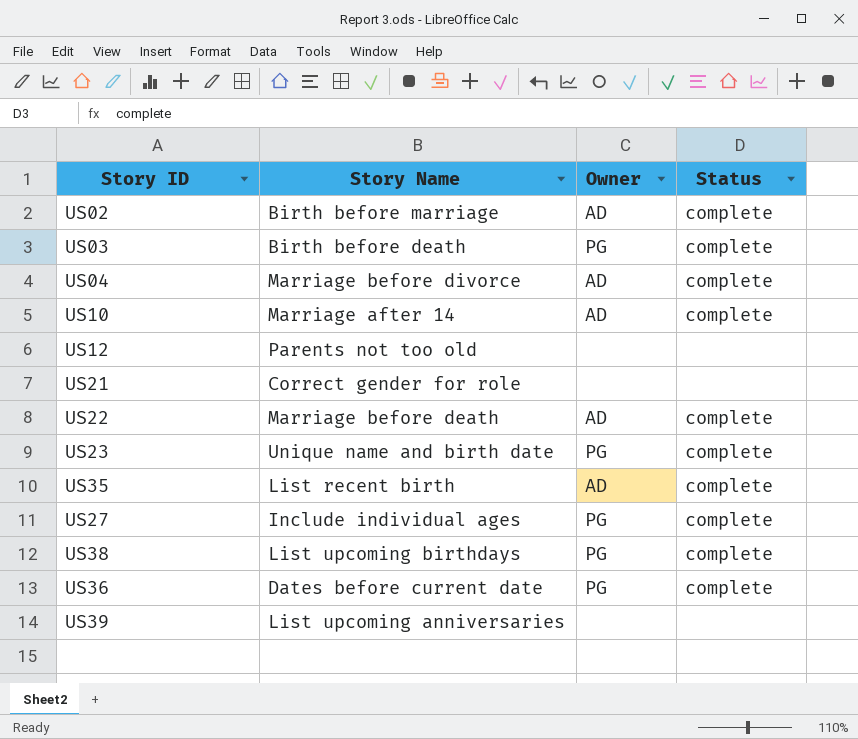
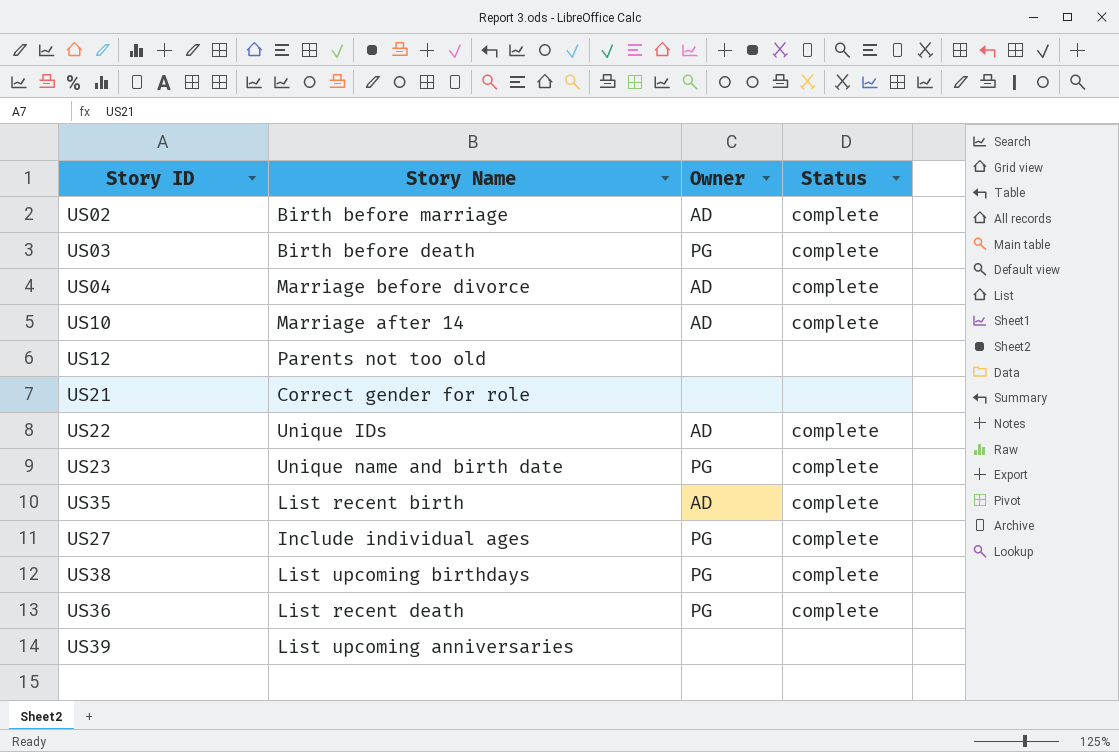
US22 | Story Name: Marriage before death -> Unique IDs
US36 | Story Name: Dates before current date -> List recent death

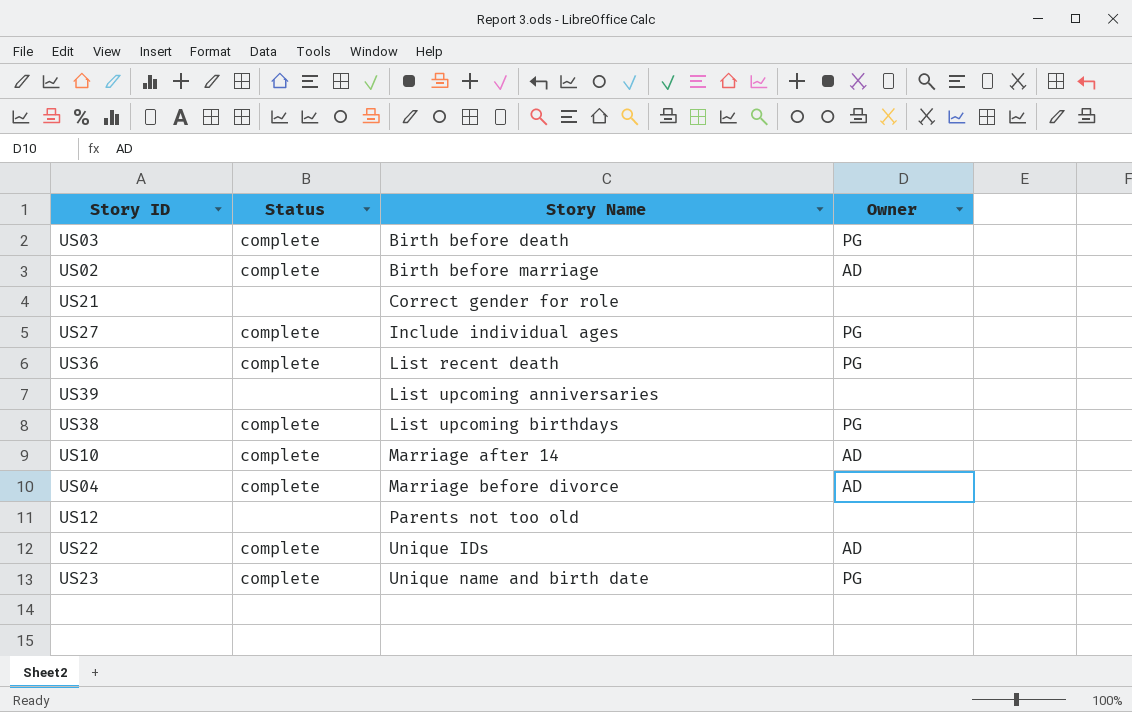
row order: none -> Story Name ascending
column Status | position: 4 -> 2
row US35: List recent birth | AD | complete -> none

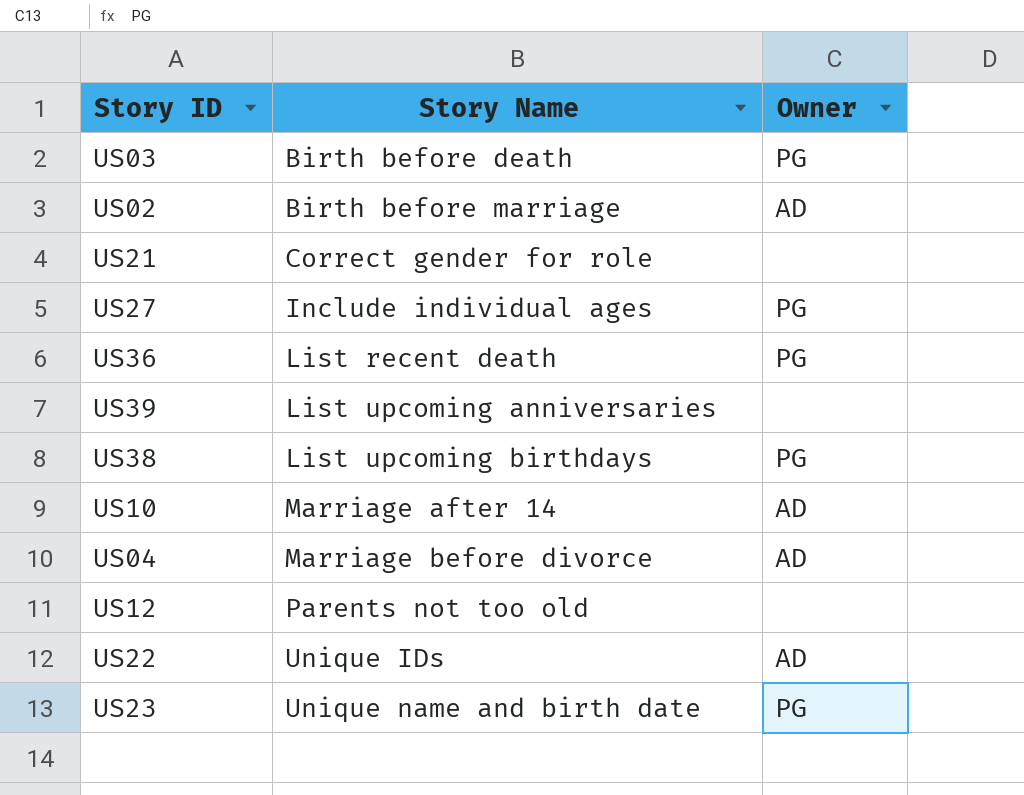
column Status | position: 2 -> none

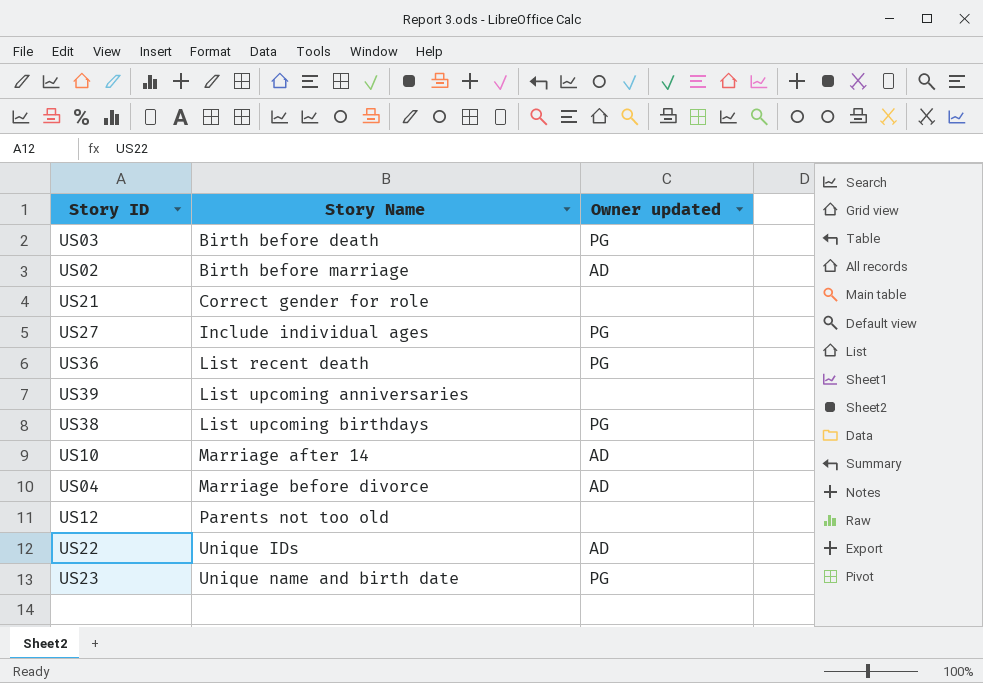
column name: Owner -> Owner updated

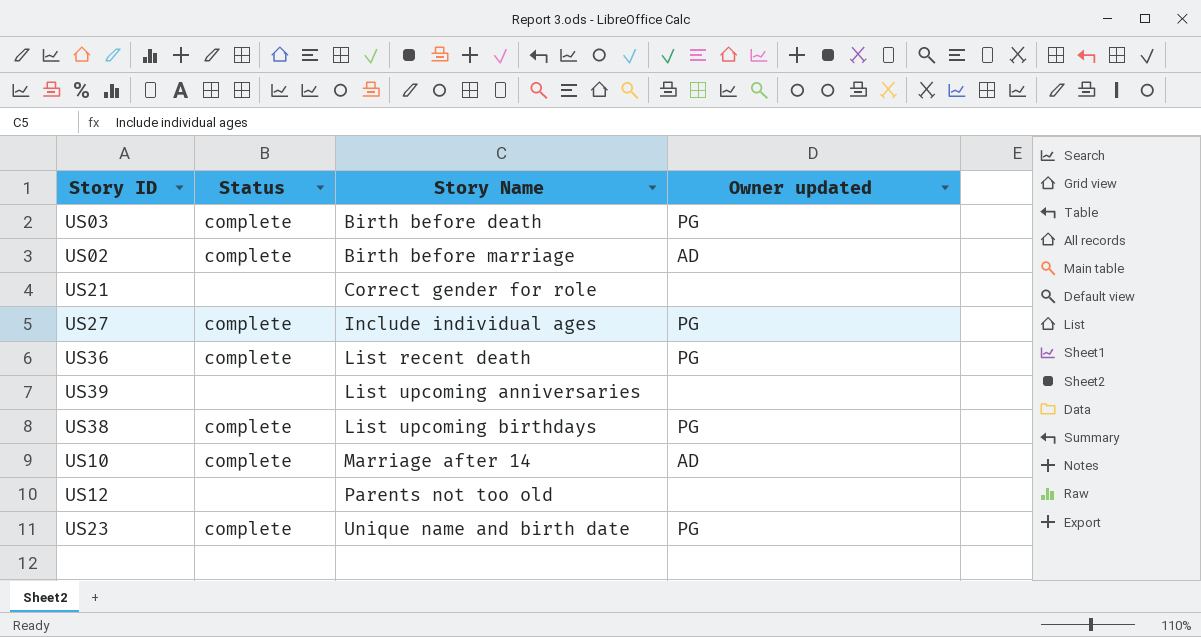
column Status | position: none -> 2
row US04: Marriage before divorce | AD -> none
row US22: Unique IDs | AD -> none

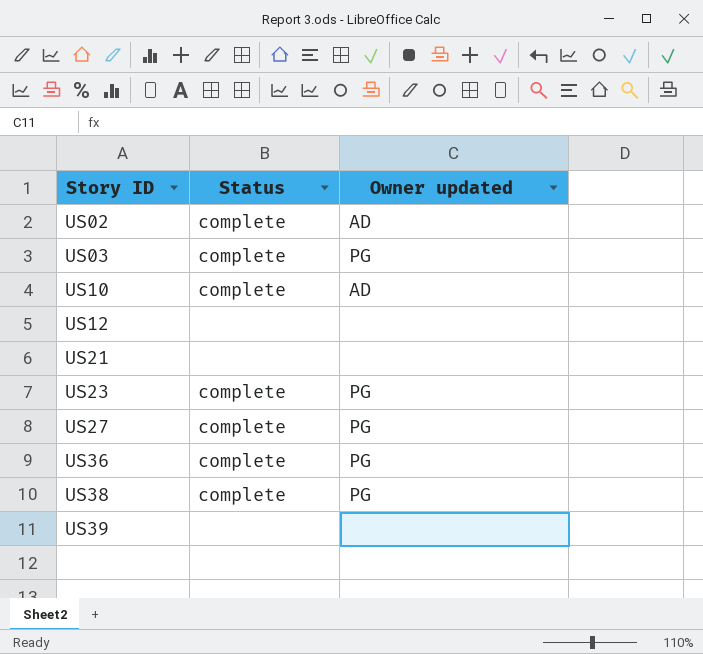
row order: Story Name ascending -> Story ID ascending
column Story Name | position: 3 -> none

